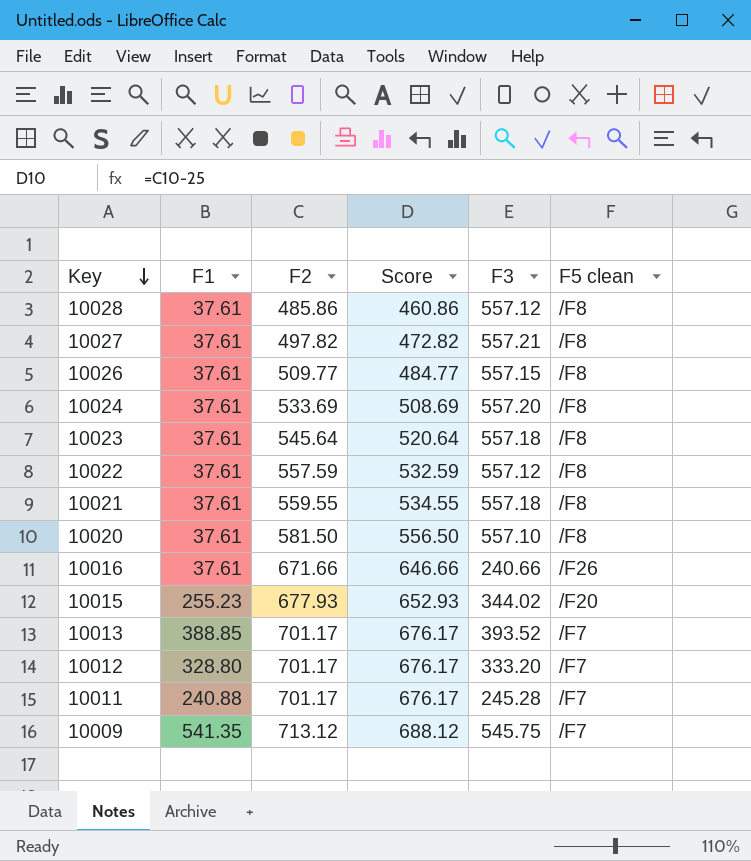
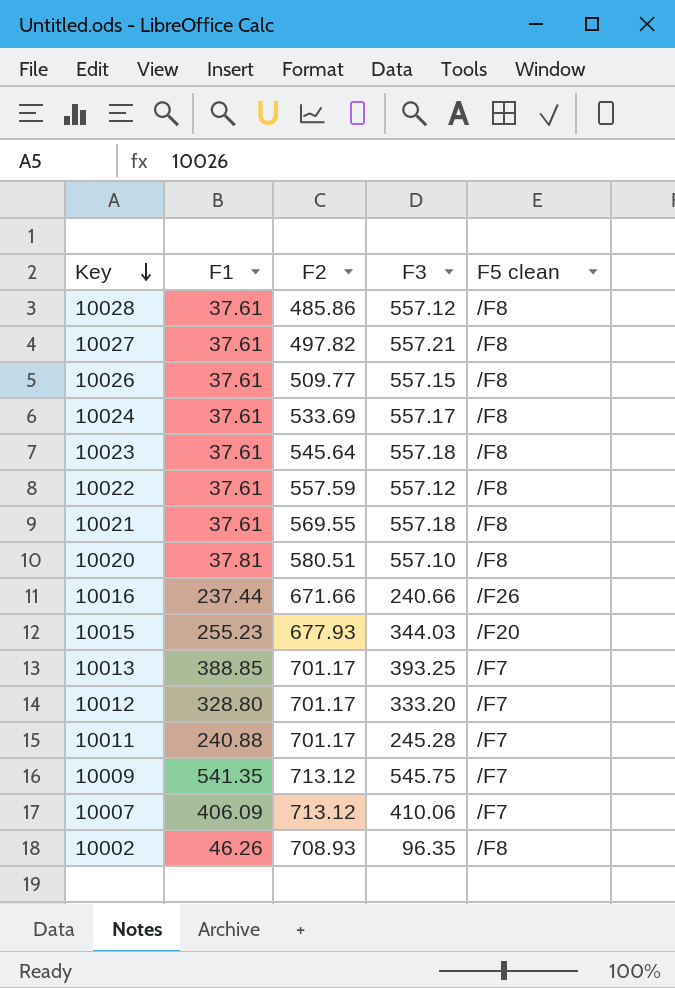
column Score | formula: [F2] - 25 -> none
10024 | F3: 557.20 -> 557.17
10021 | F2: 559.55 -> 569.55
10020 | F1: 37.61 -> 37.81
10020 | F2: 581.50 -> 580.51
10016 | F1: 37.61 -> 237.44
10015 | F3: 344.02 -> 344.03
10013 | F3: 393.52 -> 393.25
row 10007: none -> 406.09 | 713.12 | 410.06 | /F7
row 10002: none -> 46.26 | 708.93 | 96.35 | /F8

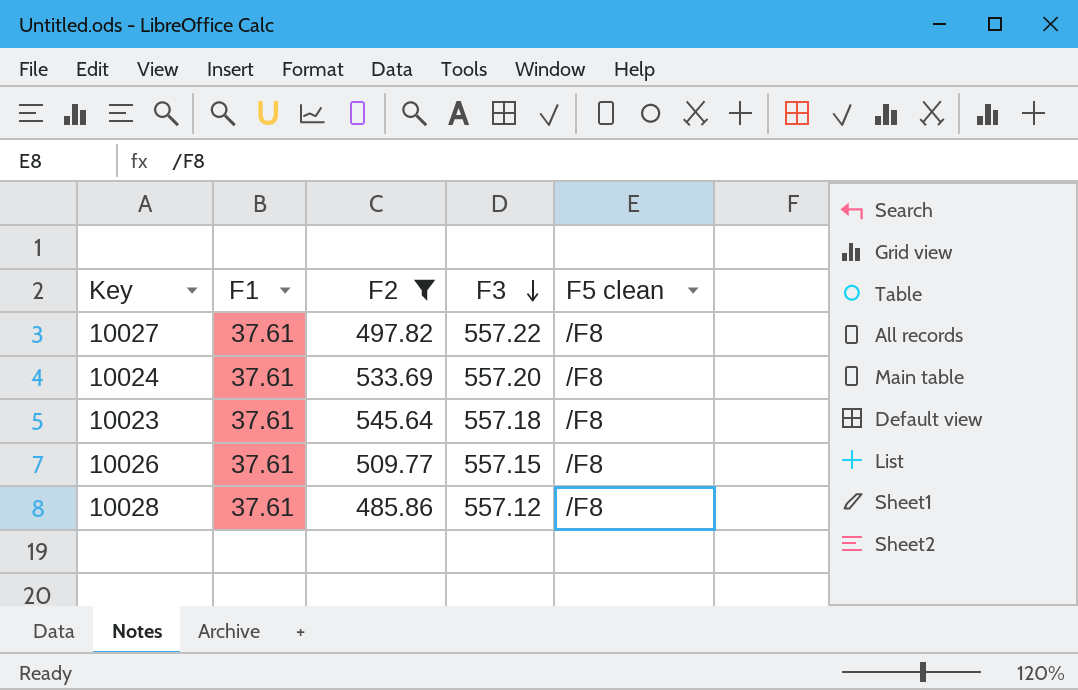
filter: none -> F2 <= 545.64
row order: Key descending -> F3 descending
10027 | F3: 557.21 -> 557.22
10024 | F3: 557.17 -> 557.20

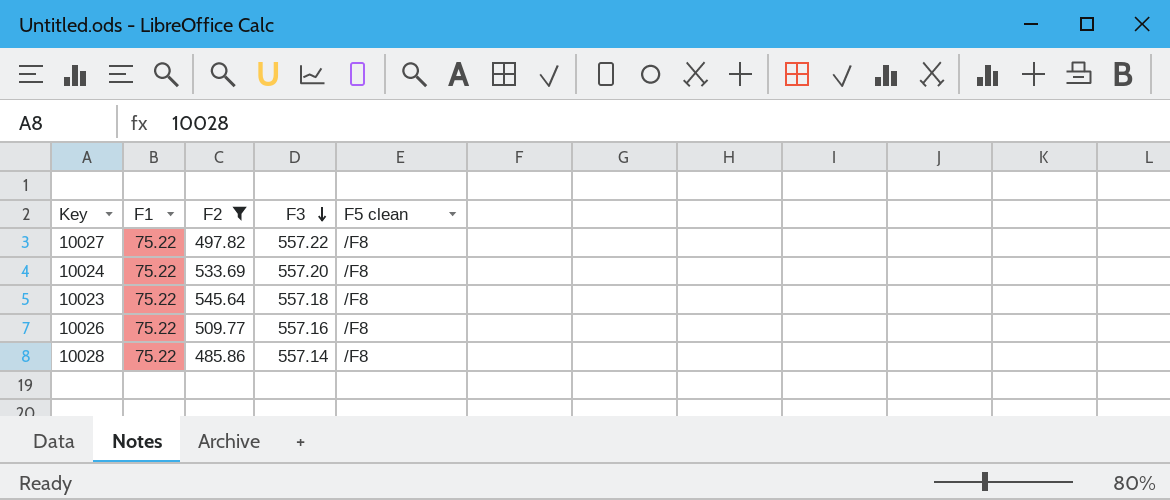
10027 | F1: 37.61 -> 75.22
10024 | F1: 37.61 -> 75.22
10023 | F1: 37.61 -> 75.22
10026 | F1: 37.61 -> 75.22
10026 | F3: 557.15 -> 557.16
10028 | F1: 37.61 -> 75.22
10028 | F3: 557.12 -> 557.14

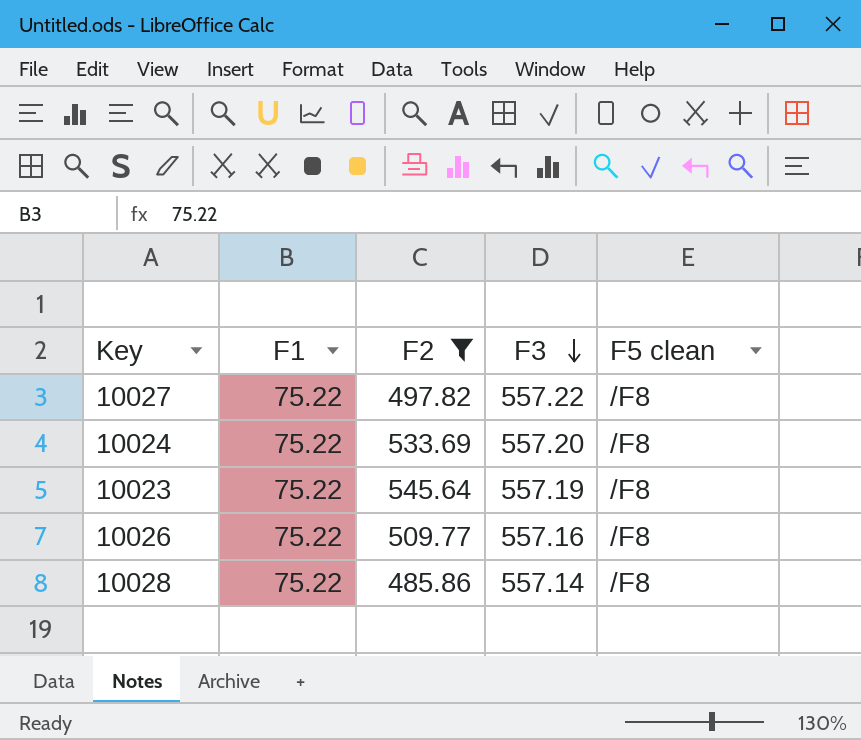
10023 | F3: 557.18 -> 557.19

